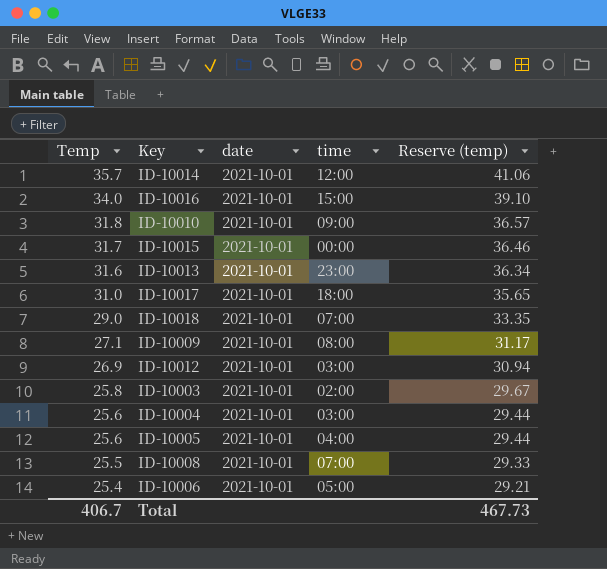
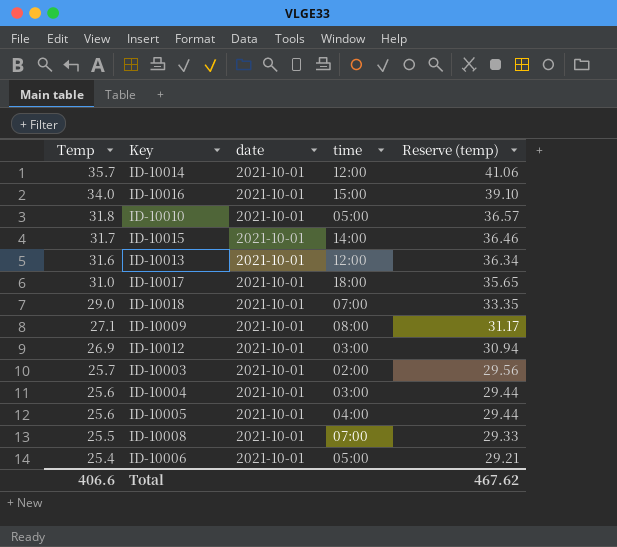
ID-10010 | time: 09:00 -> 05:00
ID-10015 | time: 00:00 -> 14:00
ID-10013 | time: 23:00 -> 12:00
ID-10003 | Temp: 25.8 -> 25.7
ID-10003 | Reserve (temp): 29.67 -> 29.56
Total | Temp: 406.7 -> 406.6
Total | Reserve (temp): 467.73 -> 467.62

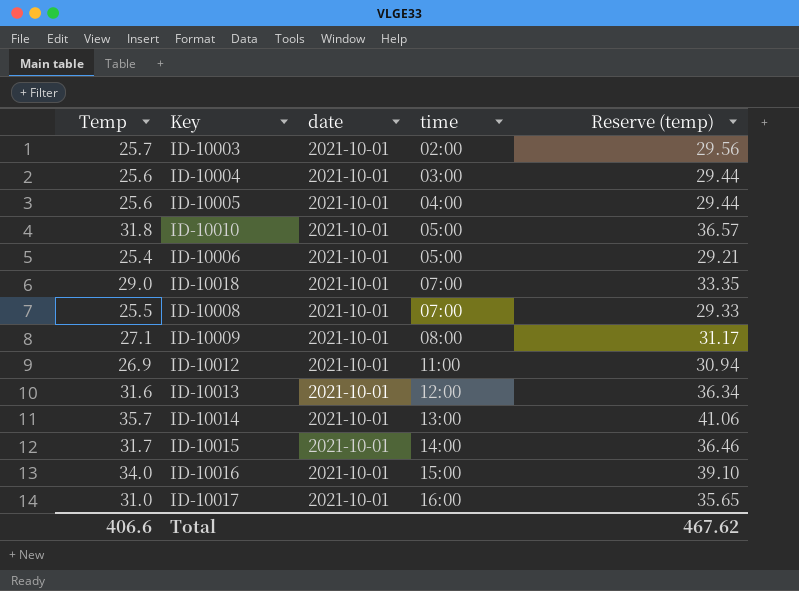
row order: Temp descending -> time ascending
ID-10012 | time: 03:00 -> 11:00
ID-10014 | time: 12:00 -> 13:00
ID-10017 | time: 18:00 -> 16:00

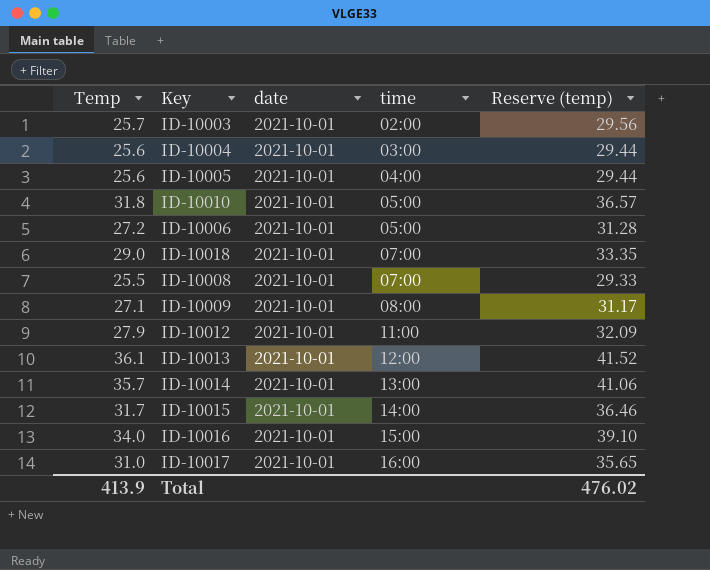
ID-10006 | Temp: 25.4 -> 27.2
ID-10006 | Reserve (temp): 29.21 -> 31.28
ID-10012 | Temp: 26.9 -> 27.9
ID-10012 | Reserve (temp): 30.94 -> 32.09
ID-10013 | Temp: 31.6 -> 36.1
ID-10013 | Reserve (temp): 36.34 -> 41.52
Total | Temp: 406.6 -> 413.9
Total | Reserve (temp): 467.62 -> 476.02

